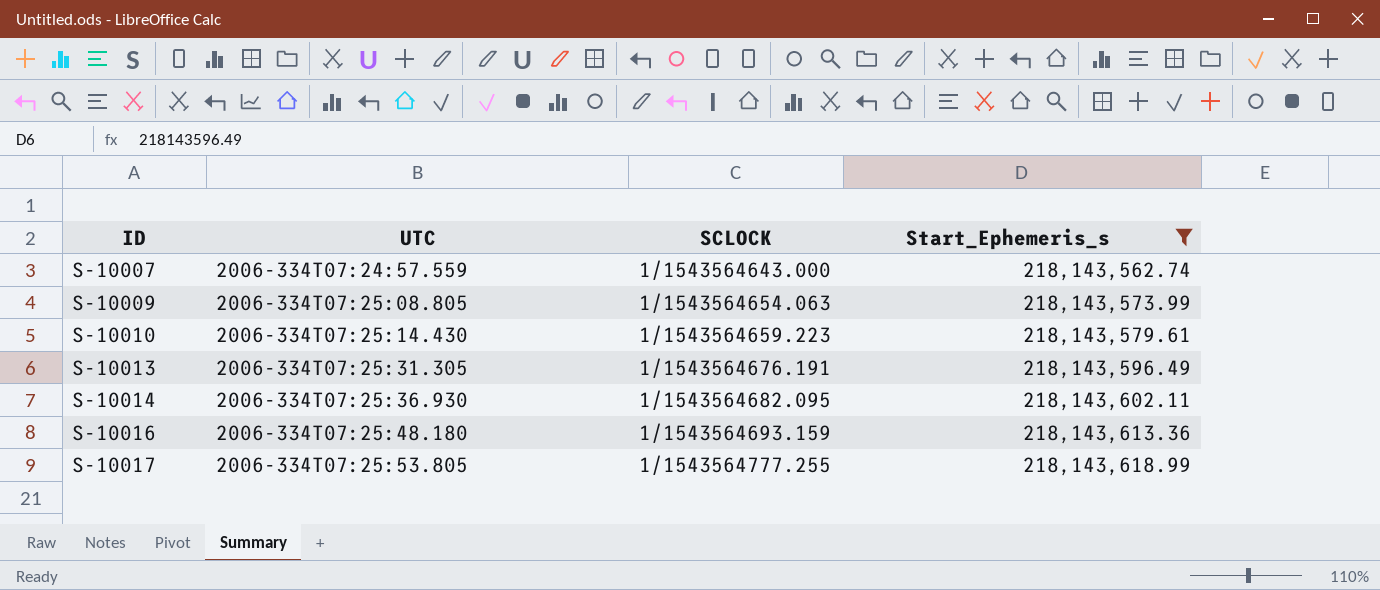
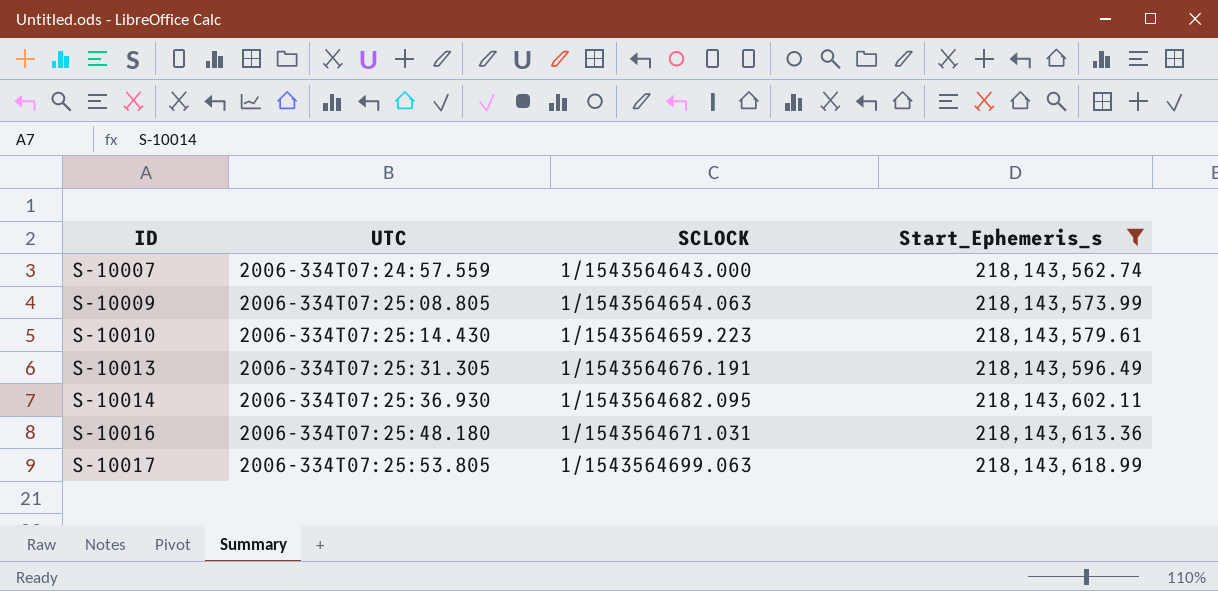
S-10016 | SCLOCK: 1/1543564693.159 -> 1/1543564671.031
S-10017 | SCLOCK: 1/1543564777.255 -> 1/1543564699.063

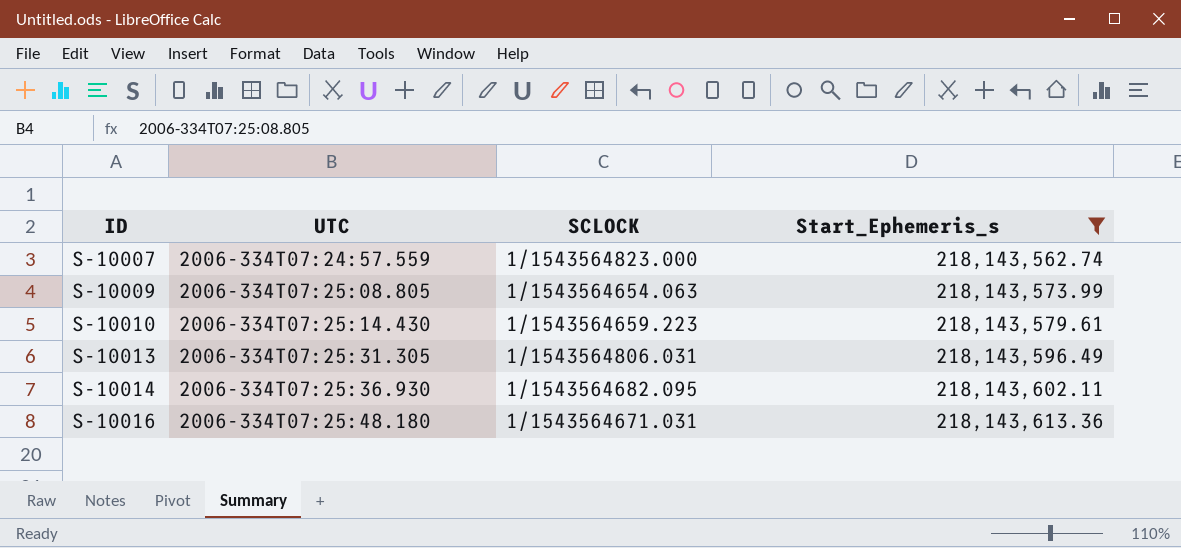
row S-10017: 2006-334T07:25:53.805 | 1/1543564699.063 | 218,143,618.99 -> none
S-10007 | SCLOCK: 1/1543564643.000 -> 1/1543564823.000
S-10013 | SCLOCK: 1/1543564676.191 -> 1/1543564806.031

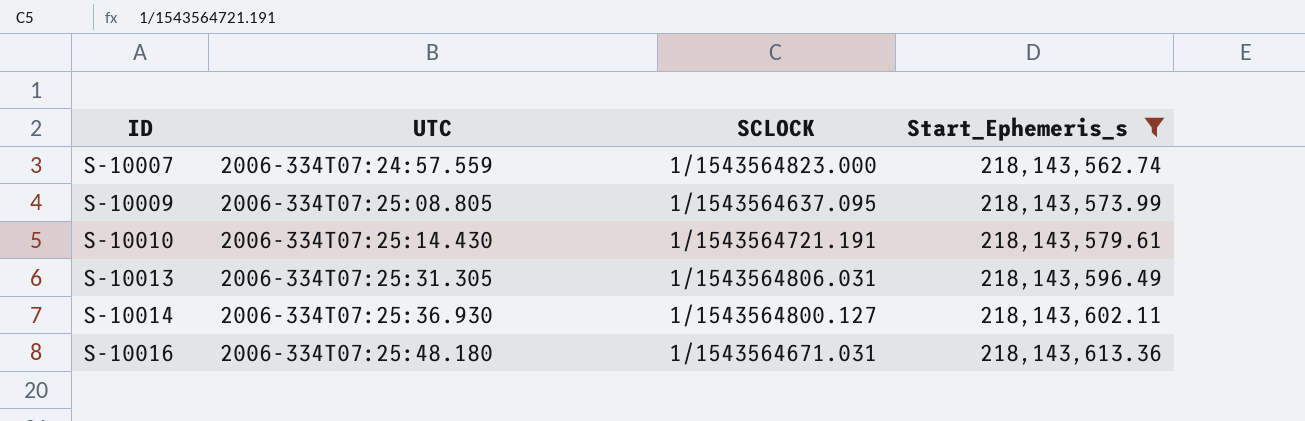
S-10009 | SCLOCK: 1/1543564654.063 -> 1/1543564637.095
S-10010 | SCLOCK: 1/1543564659.223 -> 1/1543564721.191
S-10014 | SCLOCK: 1/1543564682.095 -> 1/1543564800.127

